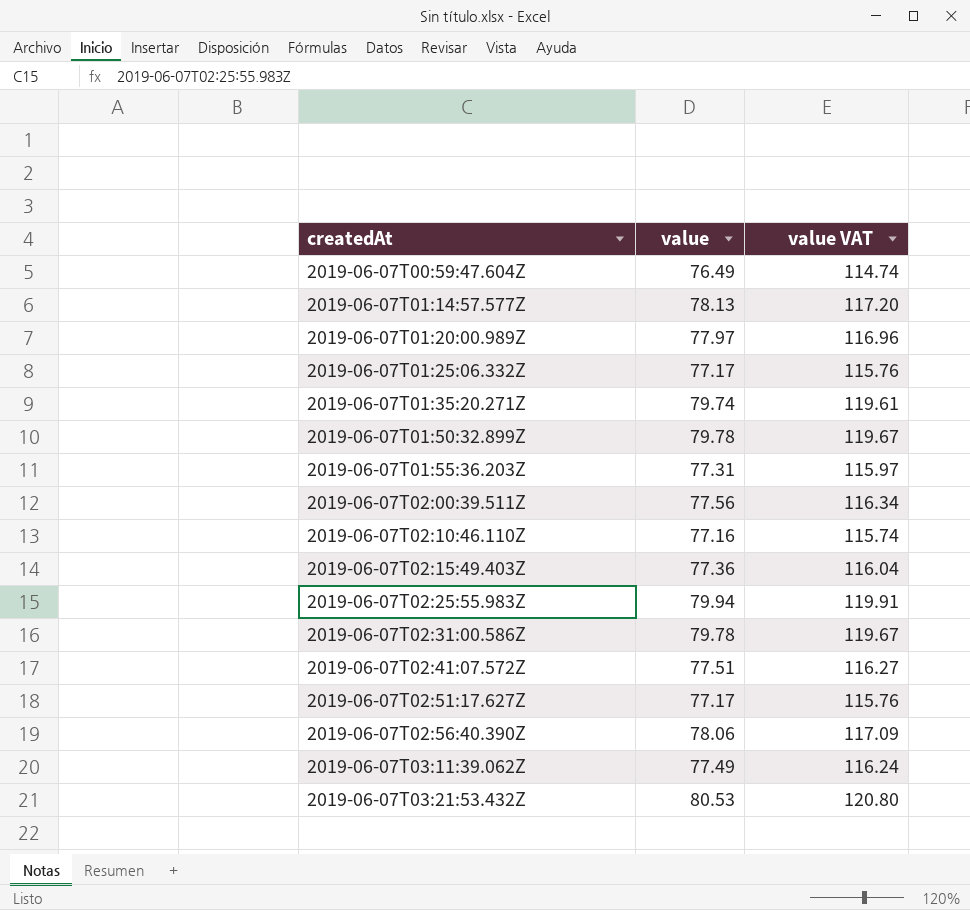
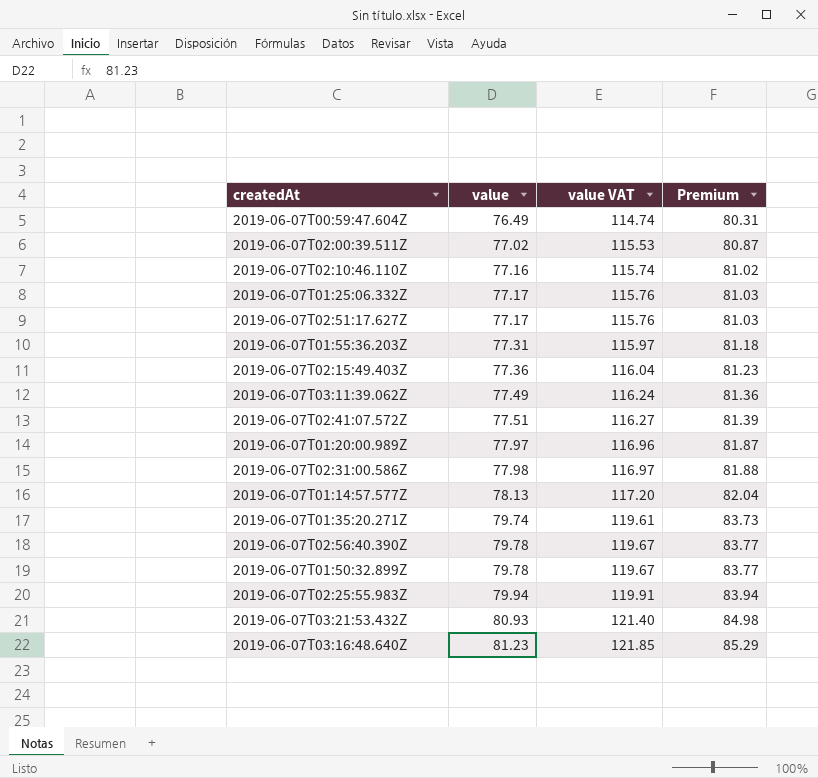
row order: createdAt ascending -> value ascending
column Premium | formula: none -> [value] * 1.05
2019-06-07T02:00:39.511Z | value: 77.56 -> 77.02
2019-06-07T02:00:39.511Z | value VAT: 116.34 -> 115.53
2019-06-07T02:31:00.586Z | value: 79.78 -> 77.98
2019-06-07T02:31:00.586Z | value VAT: 119.67 -> 116.97
2019-06-07T02:56:40.390Z | value: 78.06 -> 79.78
2019-06-07T02:56:40.390Z | value VAT: 117.09 -> 119.67
2019-06-07T03:21:53.432Z | value: 80.53 -> 80.93
2019-06-07T03:21:53.432Z | value VAT: 120.80 -> 121.40
row 2019-06-07T03:16:48.640Z: none -> 81.23 | 121.85 | 85.29

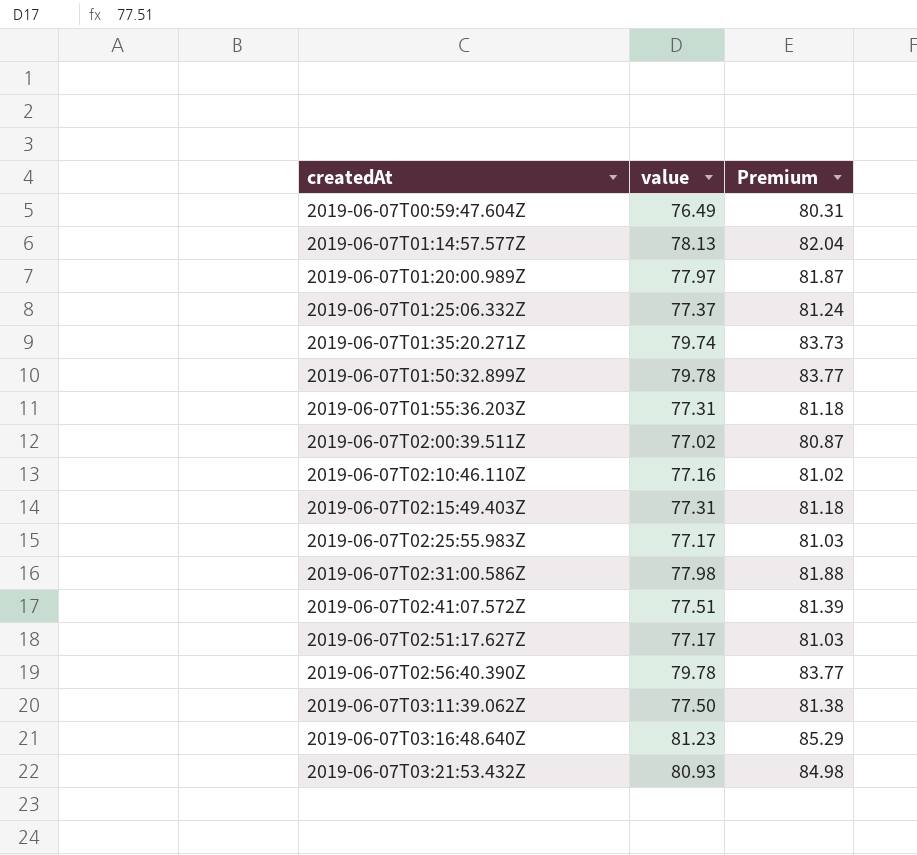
row order: value ascending -> createdAt ascending
column value VAT | formula: [value] * 1.5 -> none
2019-06-07T01:25:06.332Z | value: 77.17 -> 77.37
2019-06-07T01:25:06.332Z | Premium: 81.03 -> 81.24
2019-06-07T02:15:49.403Z | value: 77.36 -> 77.31
2019-06-07T02:15:49.403Z | Premium: 81.23 -> 81.18
2019-06-07T02:25:55.983Z | value: 79.94 -> 77.17
2019-06-07T02:25:55.983Z | Premium: 83.94 -> 81.03
2019-06-07T03:11:39.062Z | value: 77.49 -> 77.50
2019-06-07T03:11:39.062Z | Premium: 81.36 -> 81.38

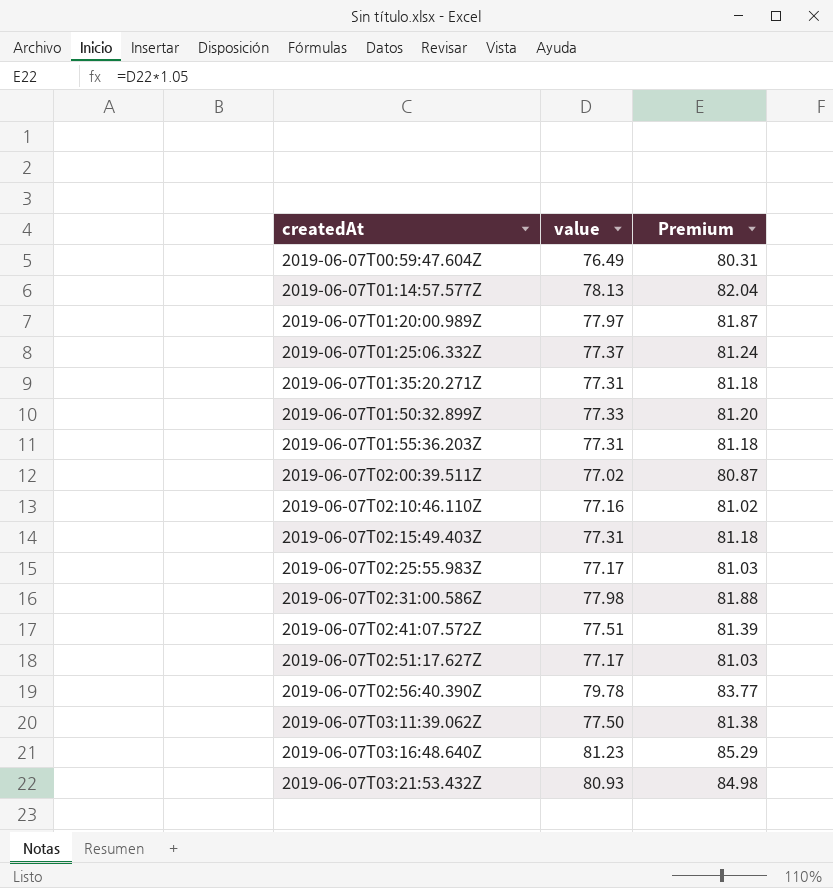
2019-06-07T01:35:20.271Z | value: 79.74 -> 77.31
2019-06-07T01:35:20.271Z | Premium: 83.73 -> 81.18
2019-06-07T01:50:32.899Z | value: 79.78 -> 77.33
2019-06-07T01:50:32.899Z | Premium: 83.77 -> 81.20

